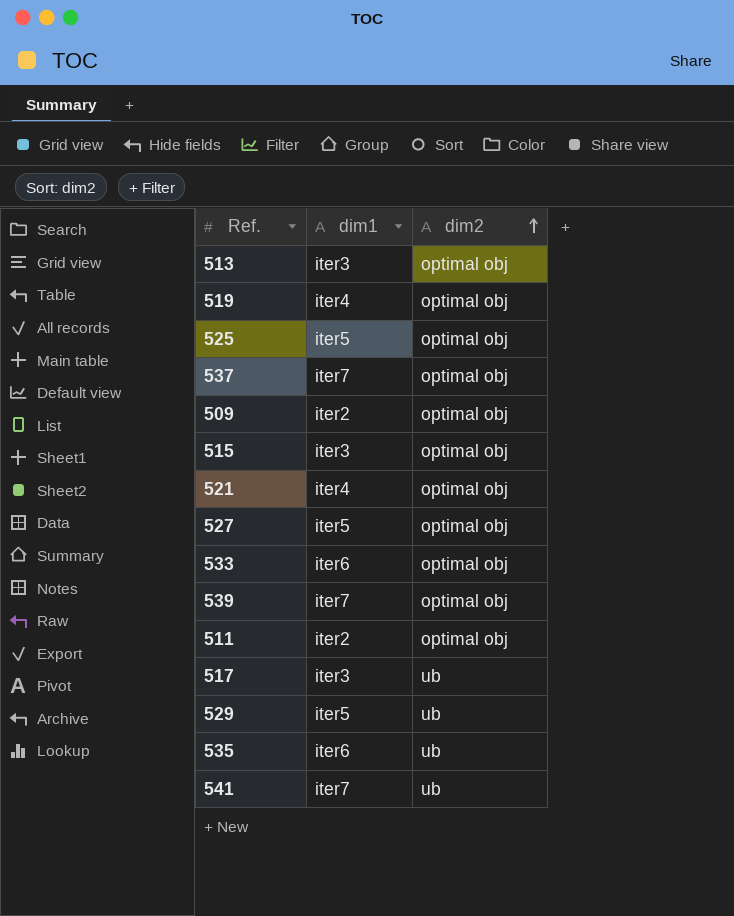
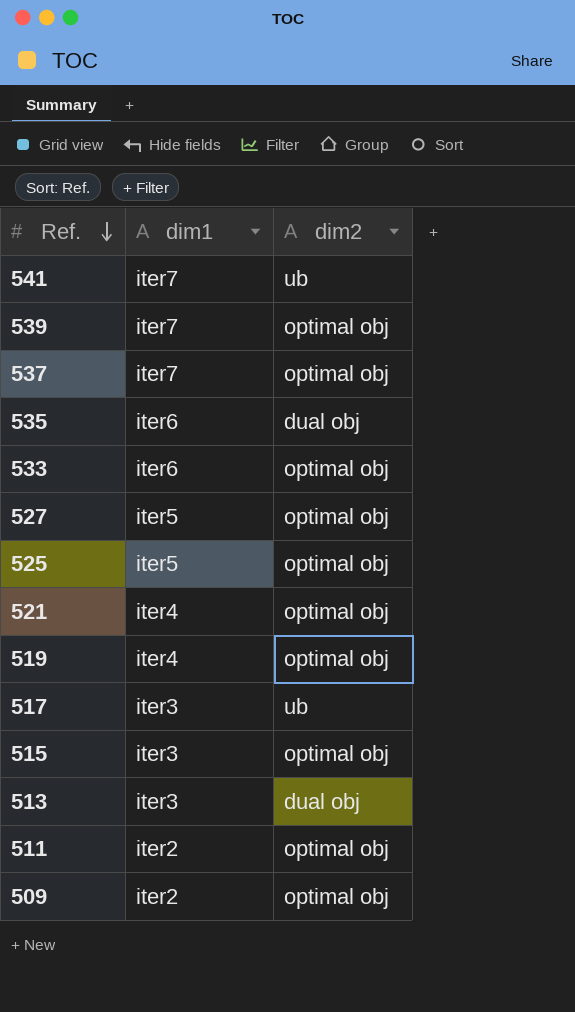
row order: dim2 ascending -> Ref. descending
row 529: iter5 | ub -> none
535 | dim2: ub -> dual obj
513 | dim2: optimal obj -> dual obj

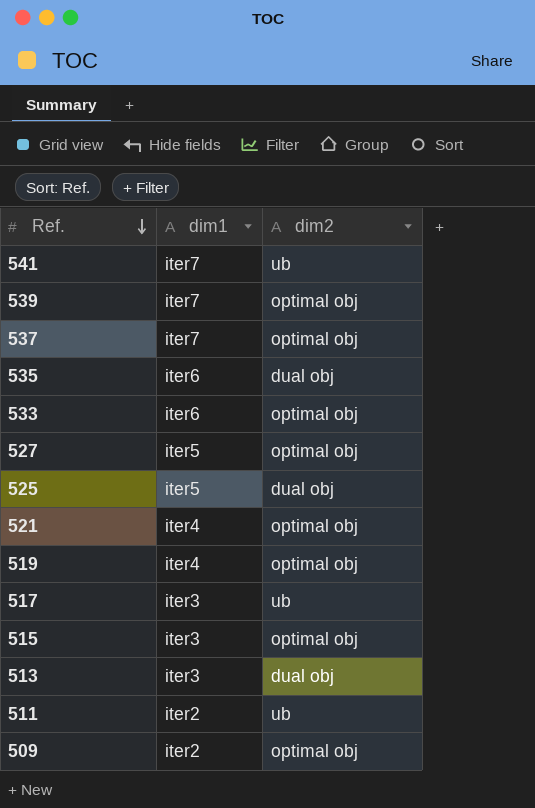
525 | dim2: optimal obj -> dual obj
511 | dim2: optimal obj -> ub

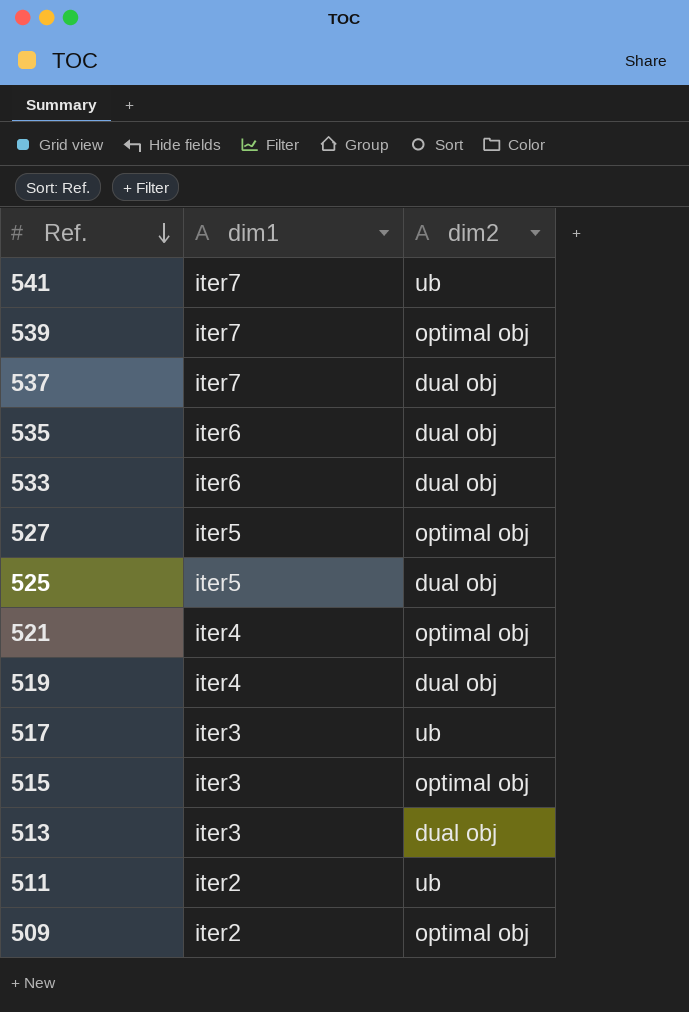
537 | dim2: optimal obj -> dual obj
533 | dim2: optimal obj -> dual obj
519 | dim2: optimal obj -> dual obj

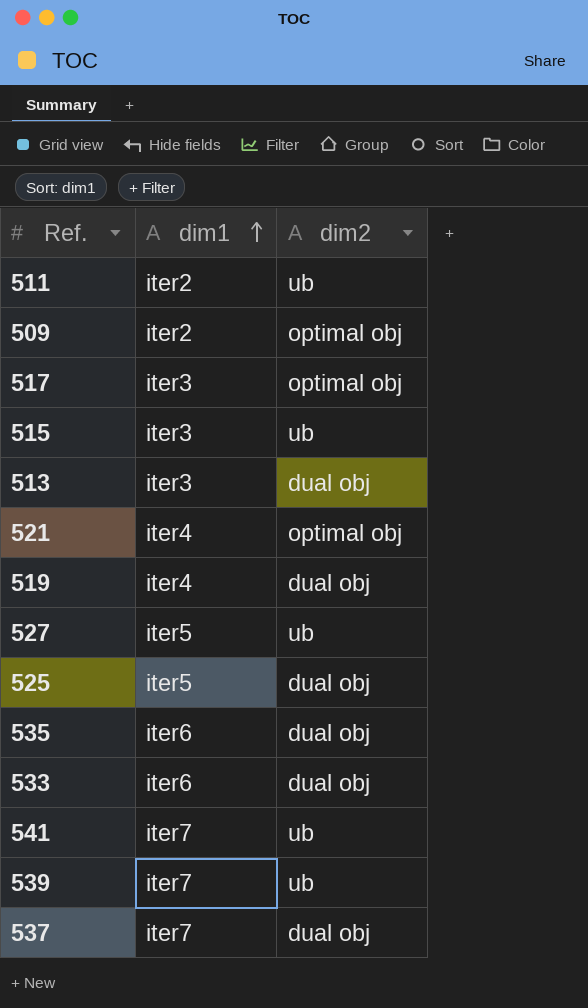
row order: Ref. descending -> dim1 ascending
517 | dim2: ub -> optimal obj
515 | dim2: optimal obj -> ub
527 | dim2: optimal obj -> ub
539 | dim2: optimal obj -> ub

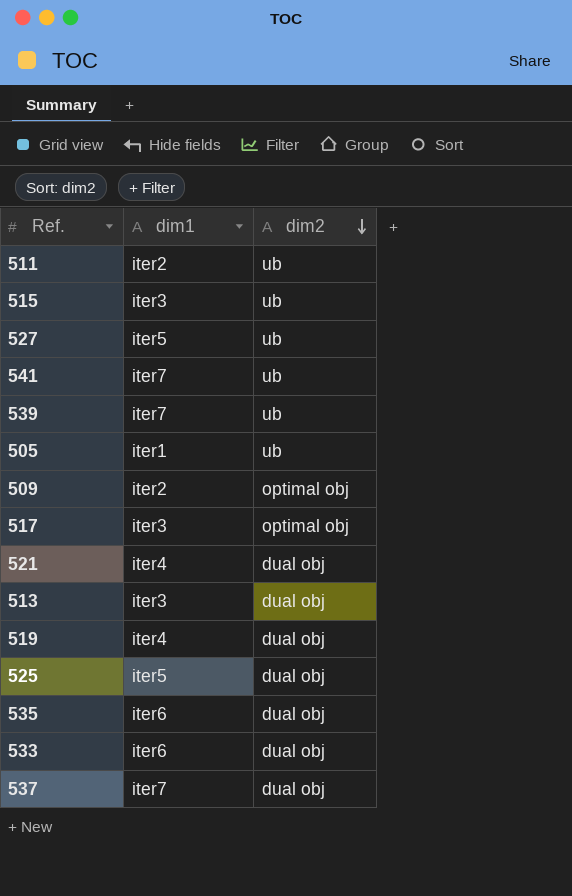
row order: dim1 ascending -> dim2 descending
row 505: none -> iter1 | ub
521 | dim2: optimal obj -> dual obj

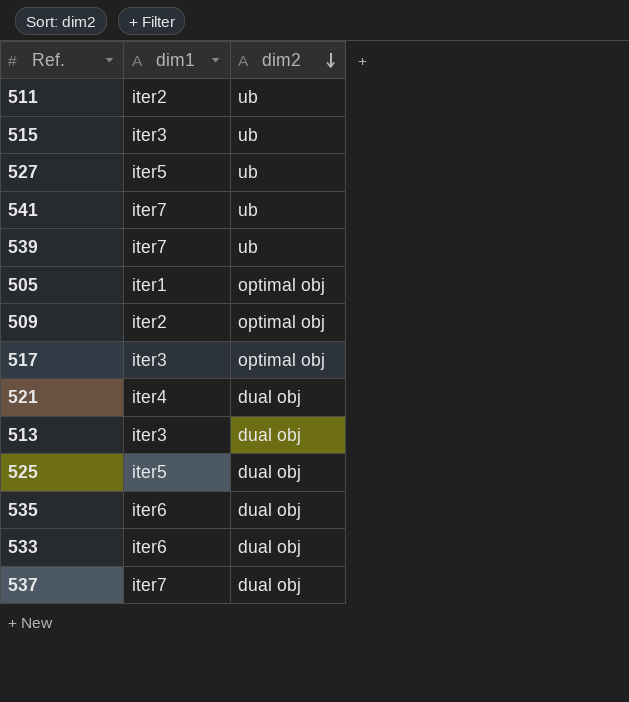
row 519: iter4 | dual obj -> none
505 | dim2: ub -> optimal obj

